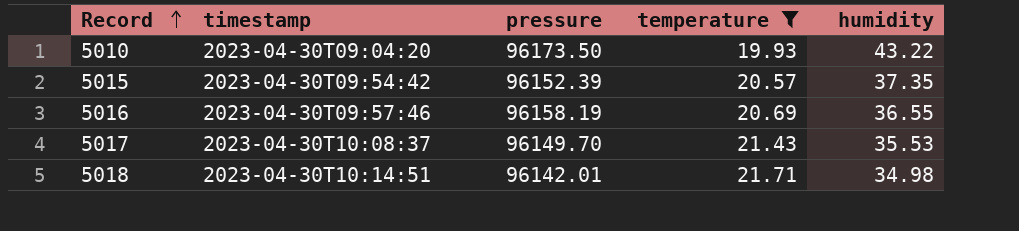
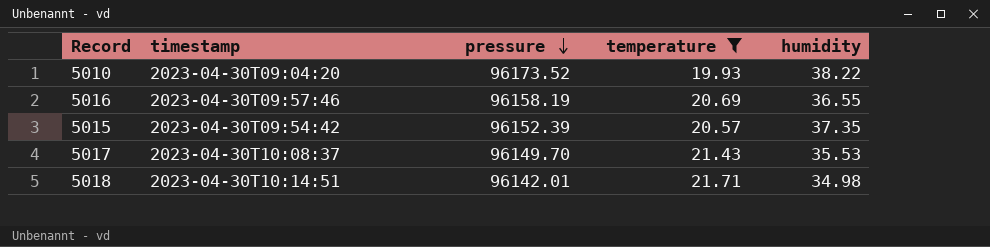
row order: Record ascending -> pressure descending
5010 | pressure: 96173.50 -> 96173.52
5010 | humidity: 43.22 -> 38.22

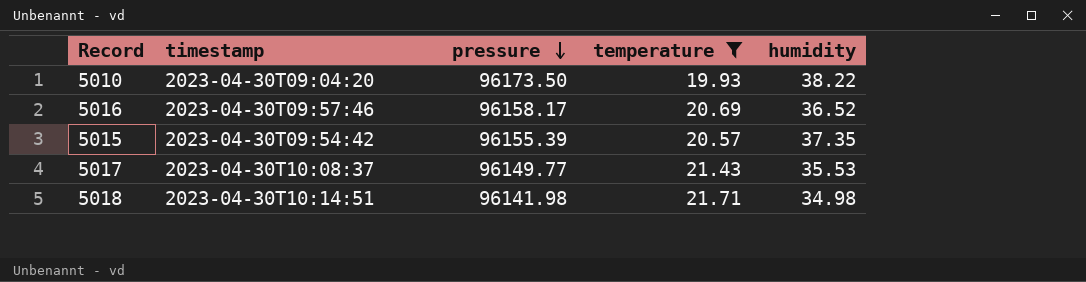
5010 | pressure: 96173.52 -> 96173.50
5016 | pressure: 96158.19 -> 96158.17
5016 | humidity: 36.55 -> 36.52
5015 | pressure: 96152.39 -> 96155.39
5017 | pressure: 96149.70 -> 96149.77
5018 | pressure: 96142.01 -> 96141.98

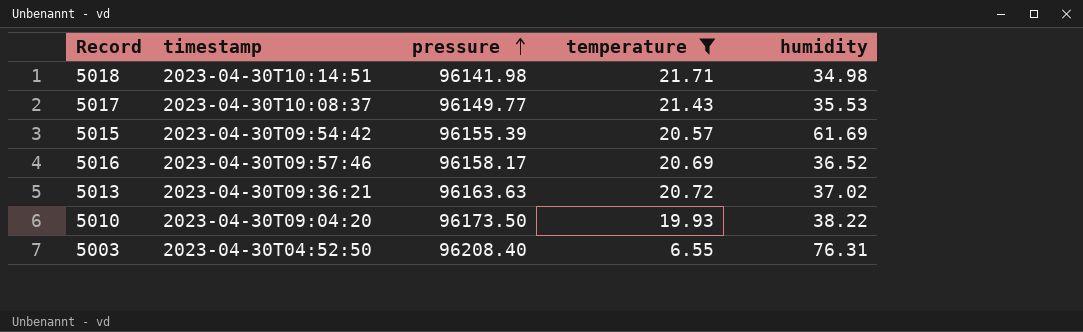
row order: pressure descending -> pressure ascending
5015 | humidity: 37.35 -> 61.69
row 5013: none -> 2023-04-30T09:36:21 | 96163.63 | 20.72 | 37.02
row 5003: none -> 2023-04-30T04:52:50 | 96208.40 | 6.55 | 76.31

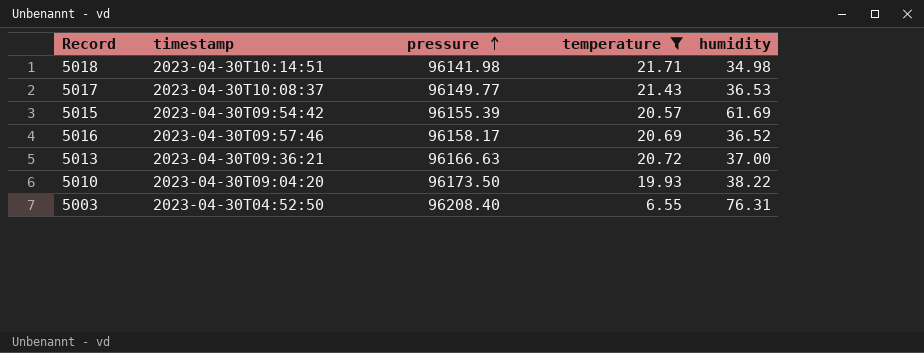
5017 | humidity: 35.53 -> 36.53
5013 | pressure: 96163.63 -> 96166.63
5013 | humidity: 37.02 -> 37.00

